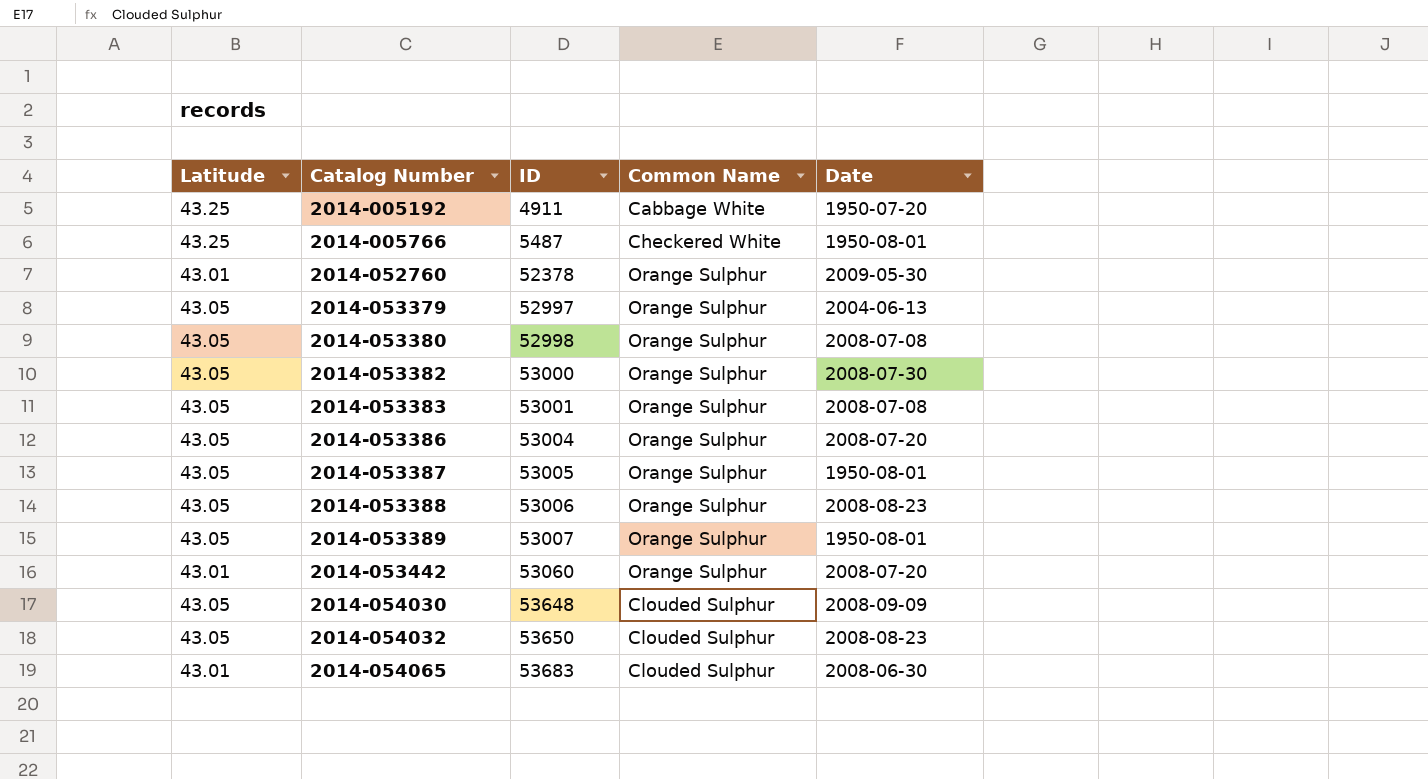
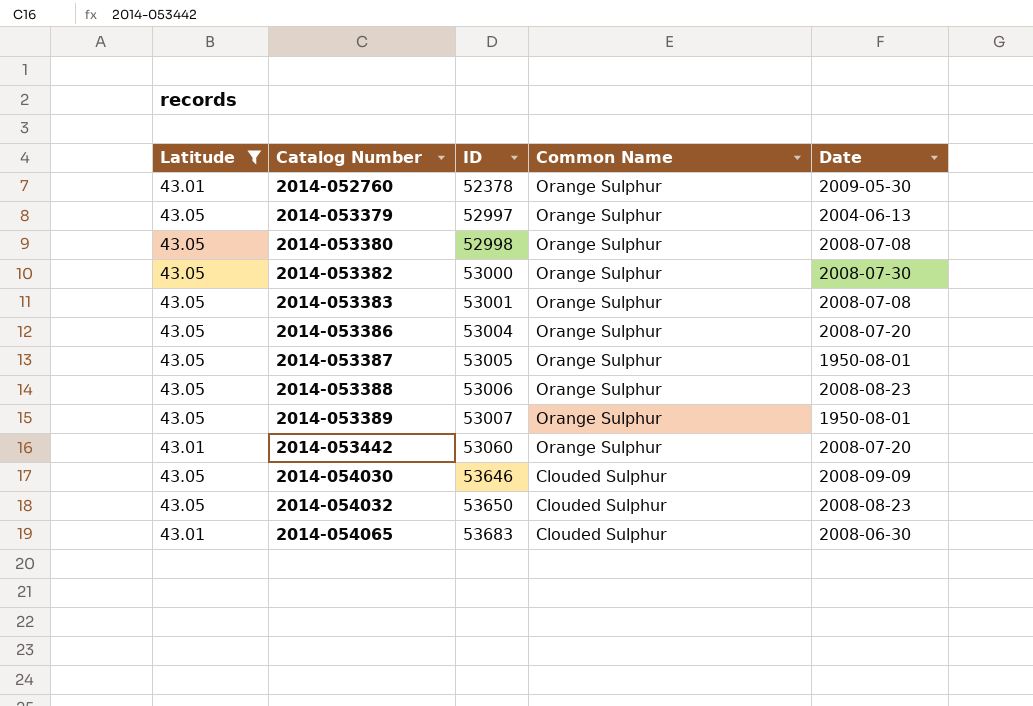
filter: none -> Latitude != 43.25
2014-054030 | ID: 53648 -> 53646

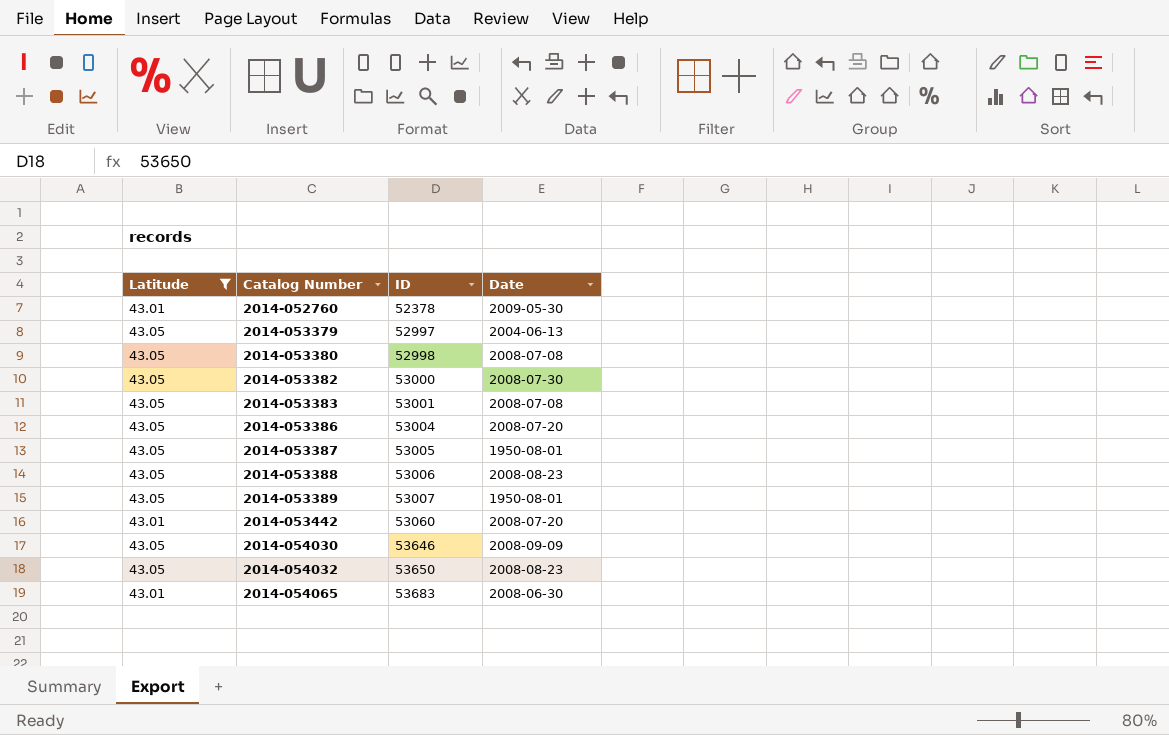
column Common Name | position: 4 -> none

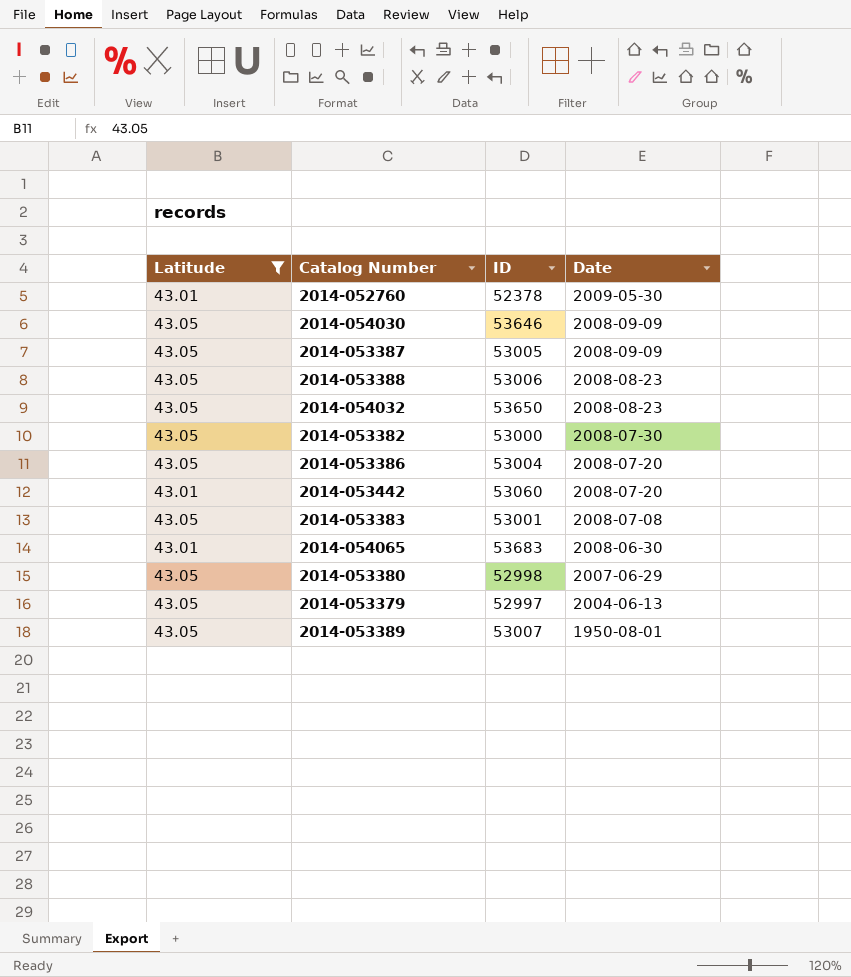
row order: Catalog Number ascending -> Date descending
2014-053387 | Date: 1950-08-01 -> 2008-09-09
2014-053380 | Date: 2008-07-08 -> 2007-06-29

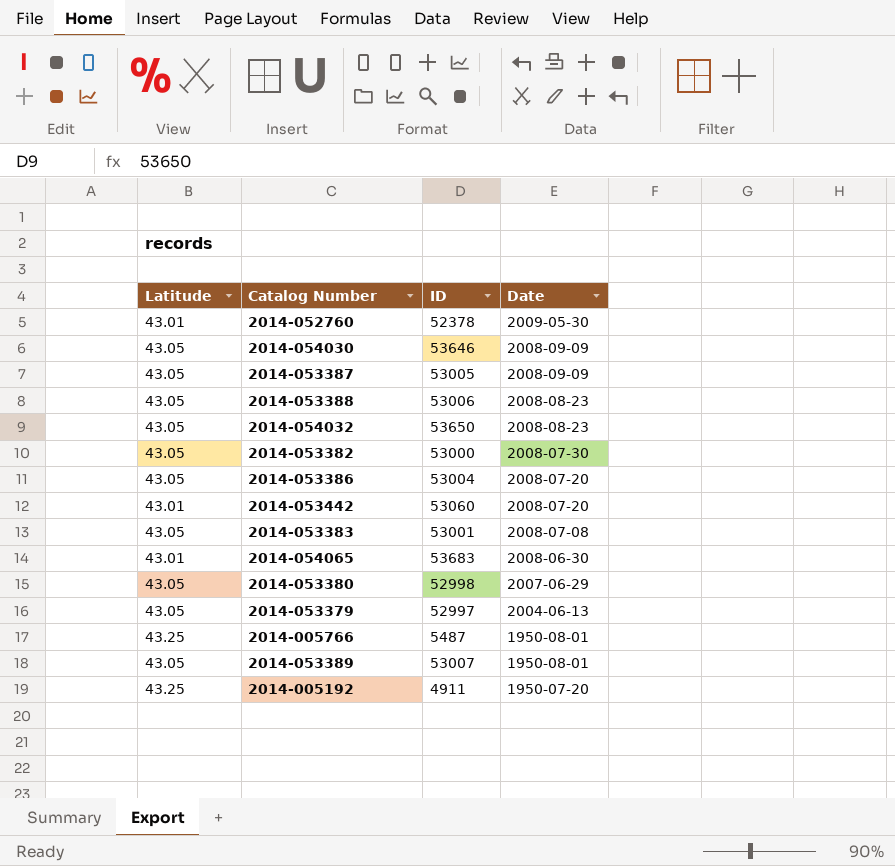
filter: Latitude != 43.25 -> none

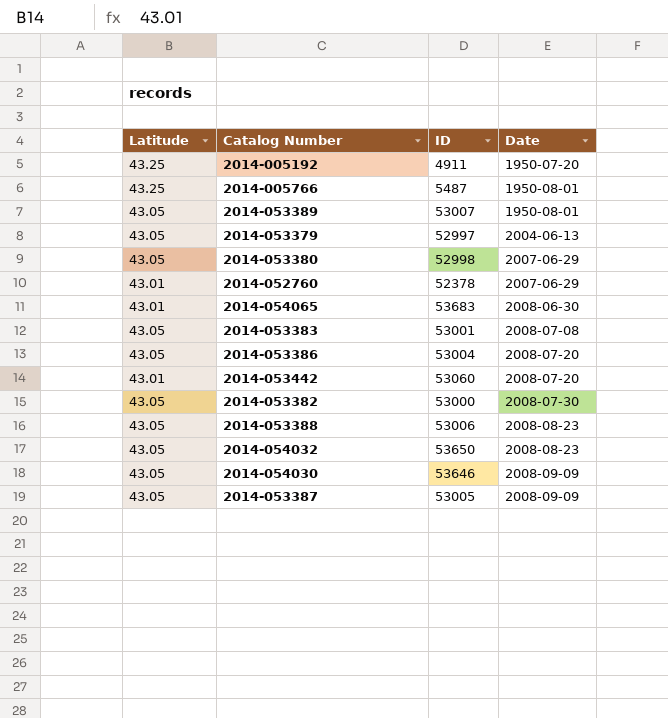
row order: Date descending -> Date ascending
2014-052760 | Date: 2009-05-30 -> 2007-06-29

